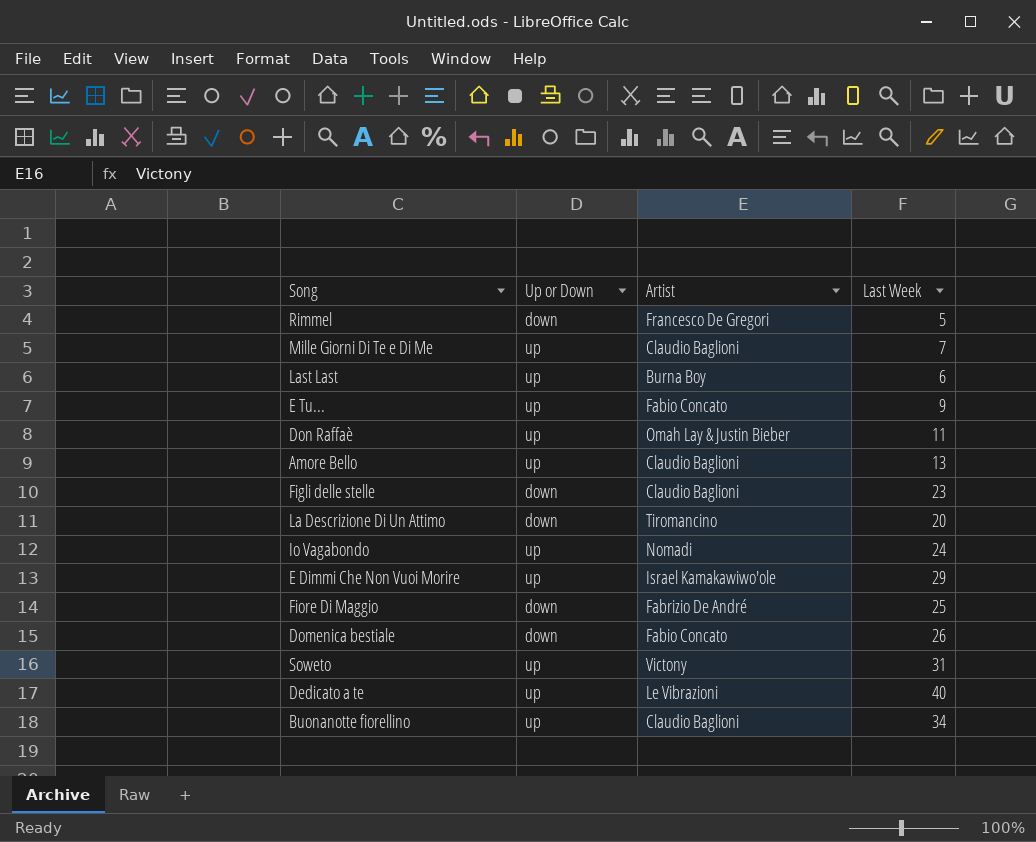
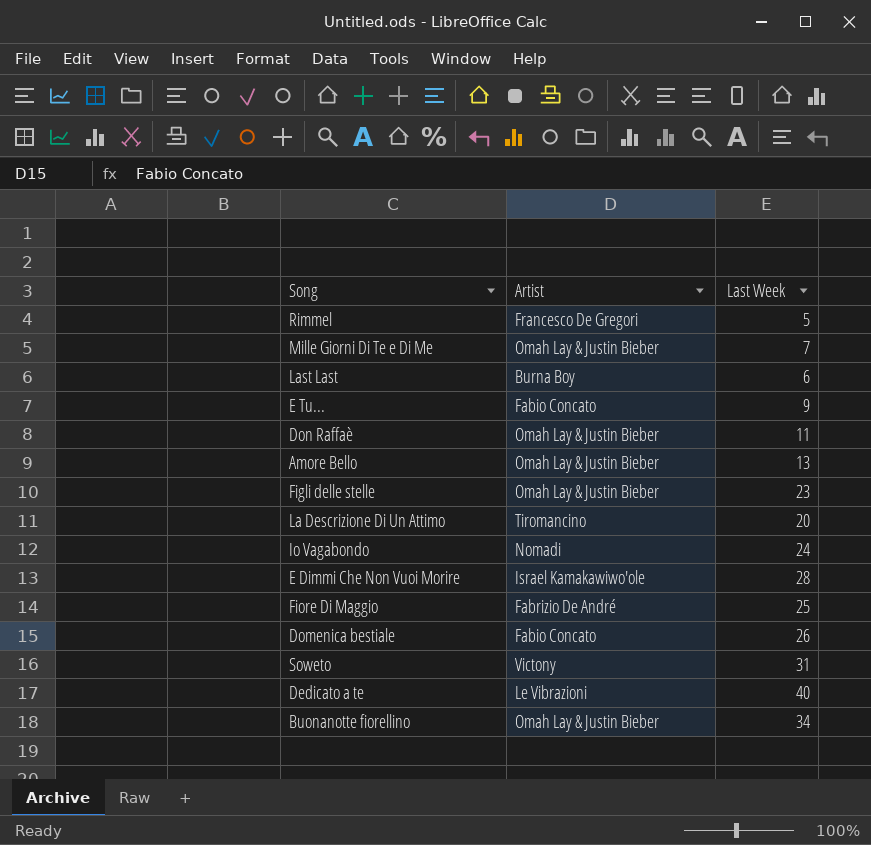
column Up or Down | position: 2 -> none
Mille Giorni Di Te e Di Me | Artist: Claudio Baglioni -> Omah Lay & Justin Bieber
Amore Bello | Artist: Claudio Baglioni -> Omah Lay & Justin Bieber
Figli delle stelle | Artist: Claudio Baglioni -> Omah Lay & Justin Bieber
E Dimmi Che Non Vuoi Morire | Last Week: 29 -> 28
Buonanotte fiorellino | Artist: Claudio Baglioni -> Omah Lay & Justin Bieber

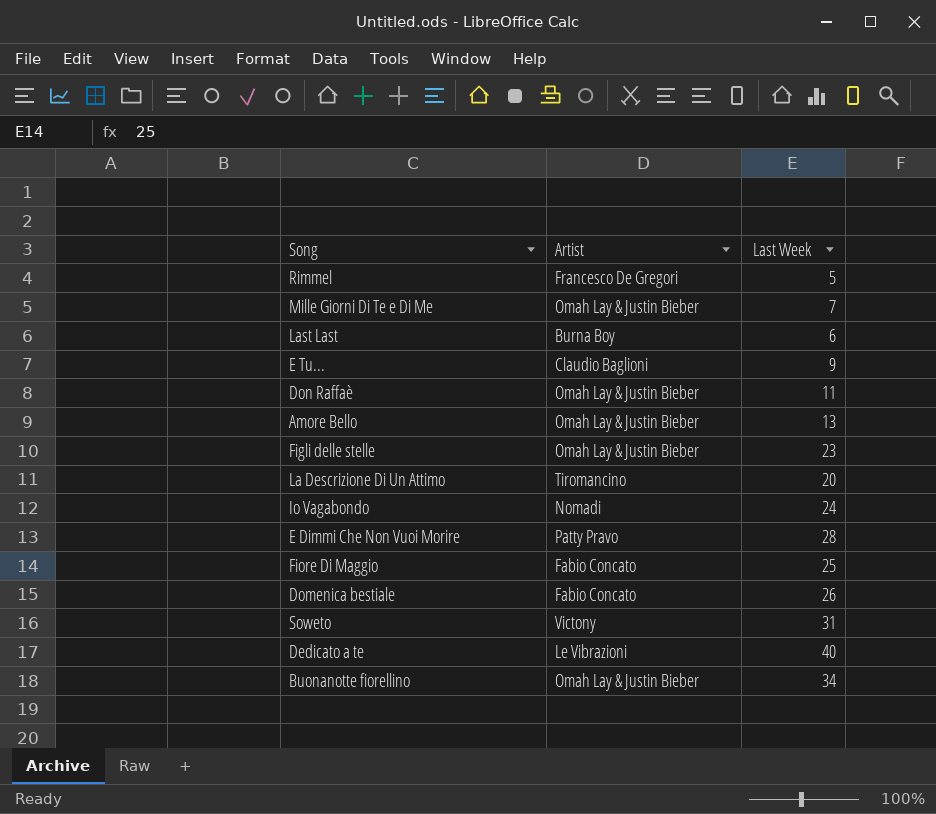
E Tu... | Artist: Fabio Concato -> Claudio Baglioni
E Dimmi Che Non Vuoi Morire | Artist: Israel Kamakawiwo'ole -> Patty Pravo
Fiore Di Maggio | Artist: Fabrizio De André -> Fabio Concato

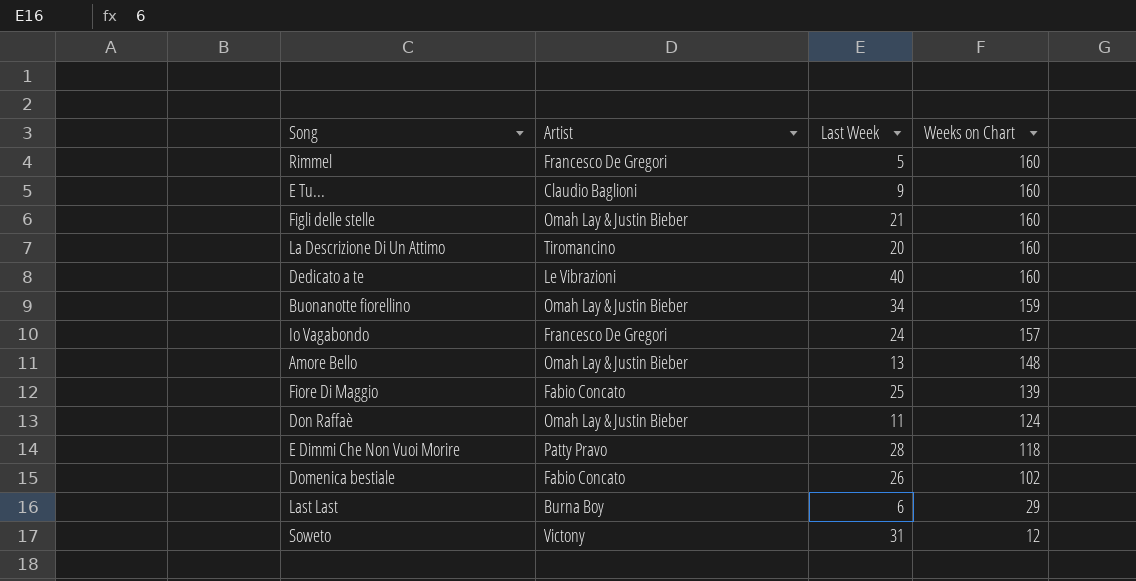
row order: none -> Weeks on Chart descending
column Weeks on Chart | position: none -> 4
row Mille Giorni Di Te e Di Me: Omah Lay & Justin Bieber | 7 -> none
Figli delle stelle | Last Week: 23 -> 21
Io Vagabondo | Artist: Nomadi -> Francesco De Gregori

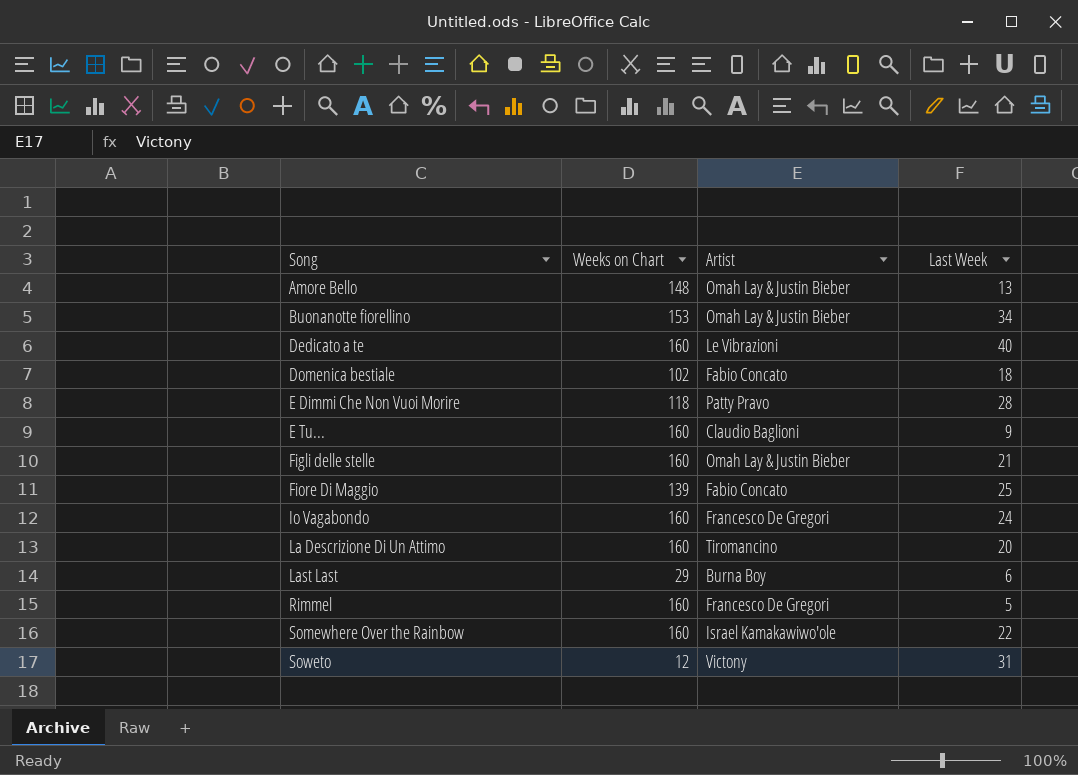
row order: Weeks on Chart descending -> Song ascending
column Weeks on Chart | position: 4 -> 2
row Don Raffaè: Omah Lay & Justin Bieber | 11 | 124 -> none
Buonanotte fiorellino | Weeks on Chart: 159 -> 153
Domenica bestiale | Last Week: 26 -> 18
Io Vagabondo | Weeks on Chart: 157 -> 160
row Somewhere Over the Rainbow: none -> 160 | Israel Kamakawiwo'ole | 22

